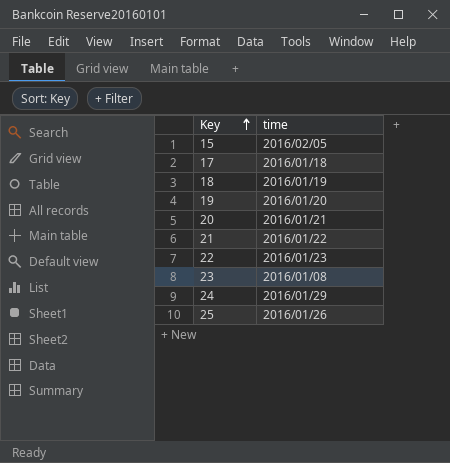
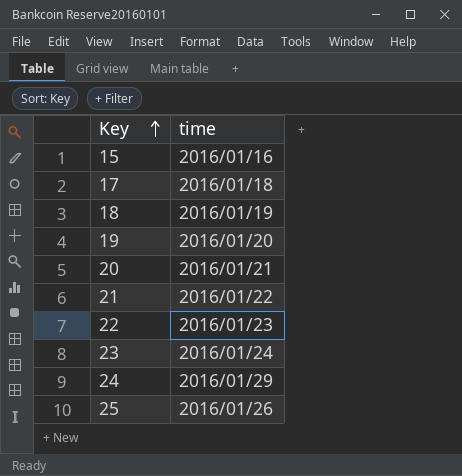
15 | time: 2016/02/05 -> 2016/01/16
23 | time: 2016/01/08 -> 2016/01/24

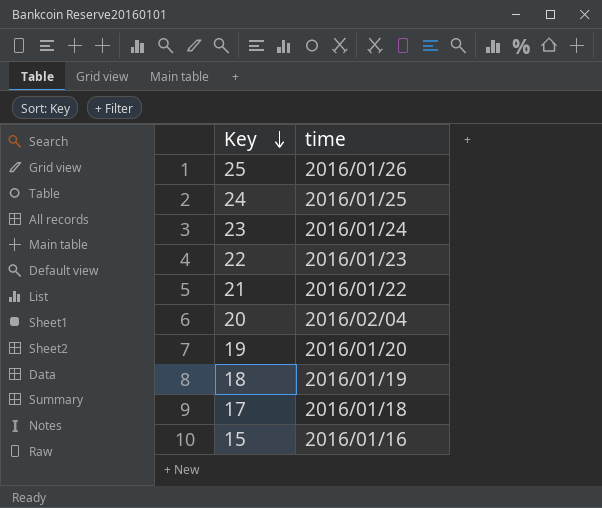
row order: Key ascending -> Key descending
24 | time: 2016/01/29 -> 2016/01/25
20 | time: 2016/01/21 -> 2016/02/04

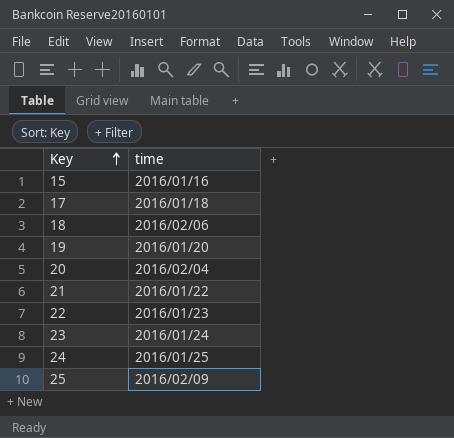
row order: Key descending -> Key ascending
18 | time: 2016/01/19 -> 2016/02/06
25 | time: 2016/01/26 -> 2016/02/09

